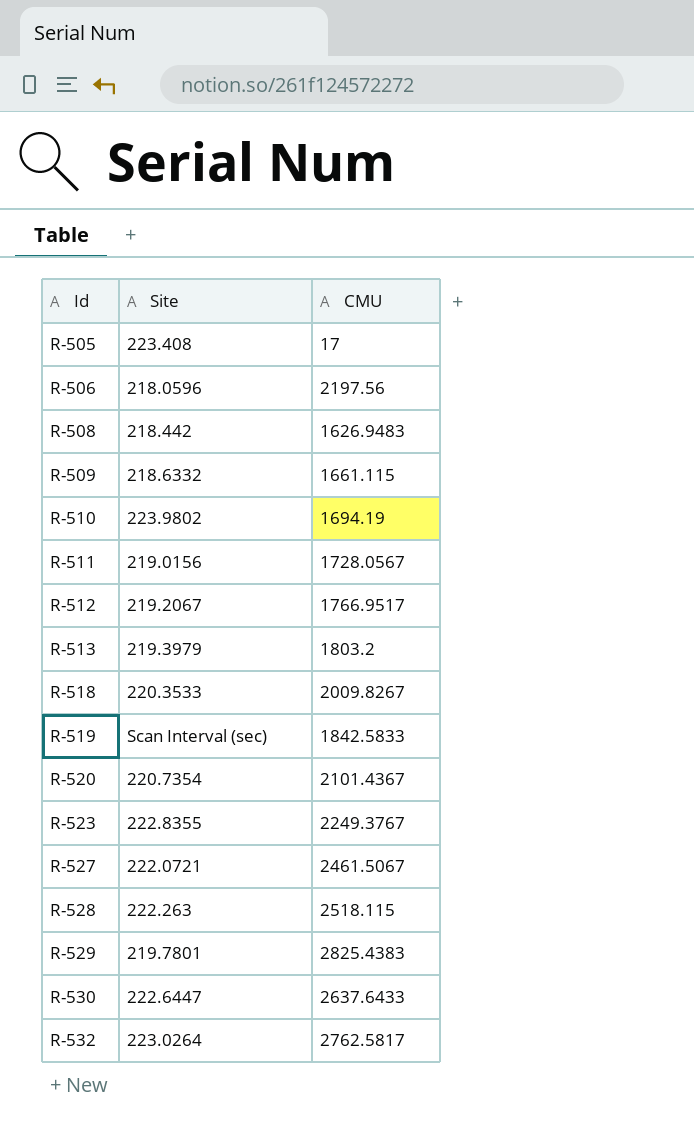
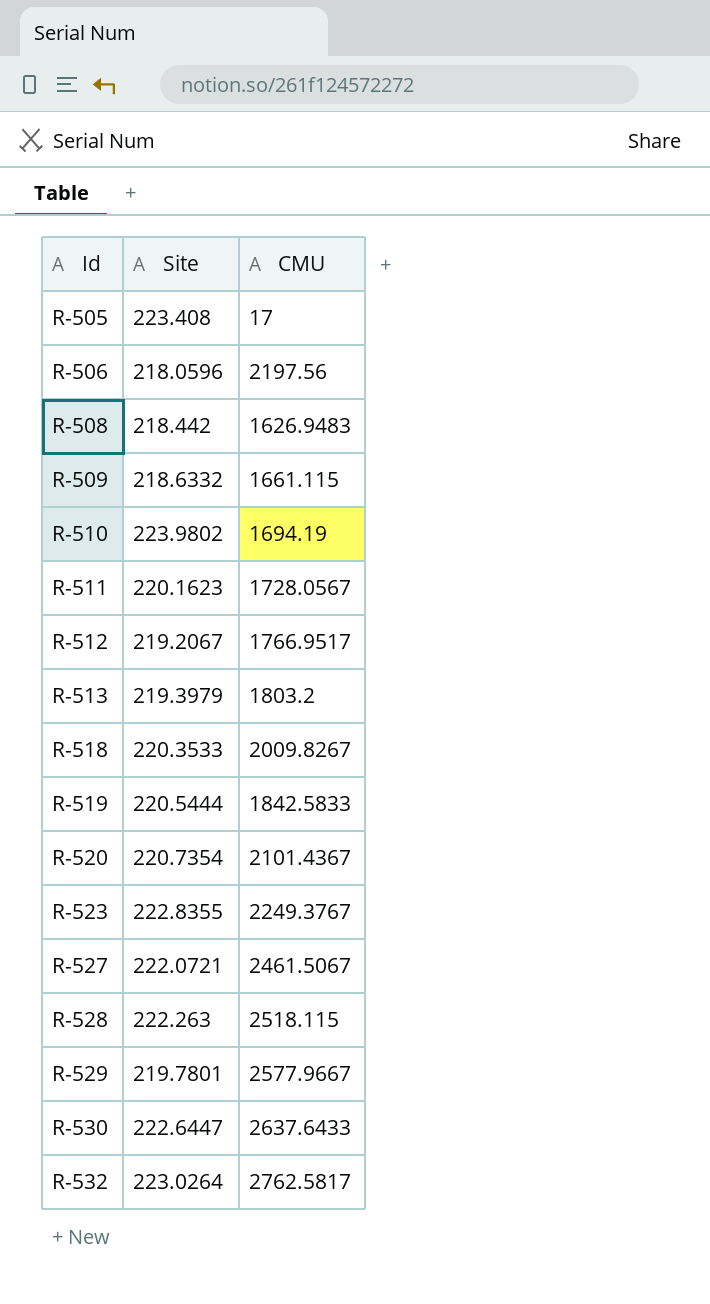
R-511 | Site: 219.0156 -> 220.1623
R-519 | Site: Scan Interval (sec) -> 220.5444
R-529 | CMU: 2825.4383 -> 2577.9667

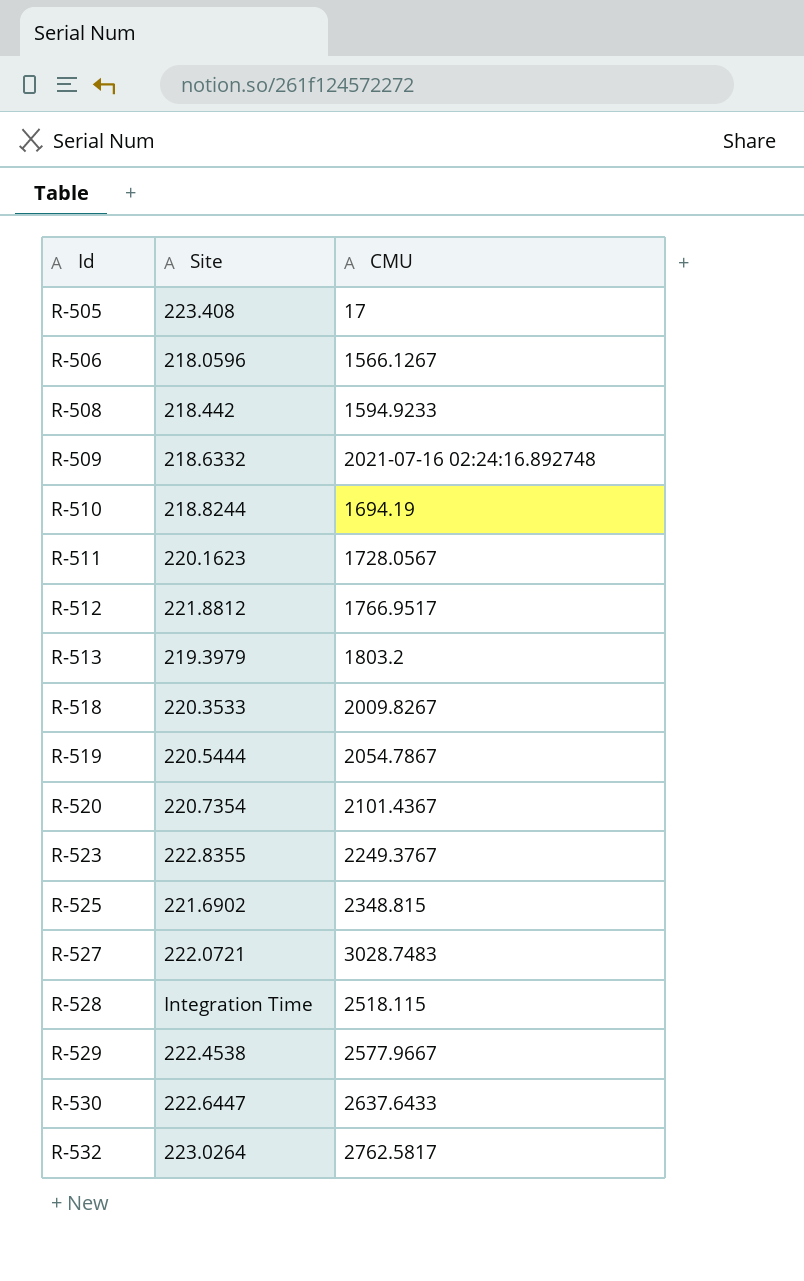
R-506 | CMU: 2197.56 -> 1566.1267
R-508 | CMU: 1626.9483 -> 1594.9233
R-509 | CMU: 1661.115 -> 2021-07-16 02:24:16.892748
R-510 | Site: 223.9802 -> 218.8244
R-512 | Site: 219.2067 -> 221.8812
R-519 | CMU: 1842.5833 -> 2054.7867
row R-525: none -> 221.6902 | 2348.815
R-527 | CMU: 2461.5067 -> 3028.7483
R-528 | Site: 222.263 -> Integration Time
R-529 | Site: 219.7801 -> 222.4538

